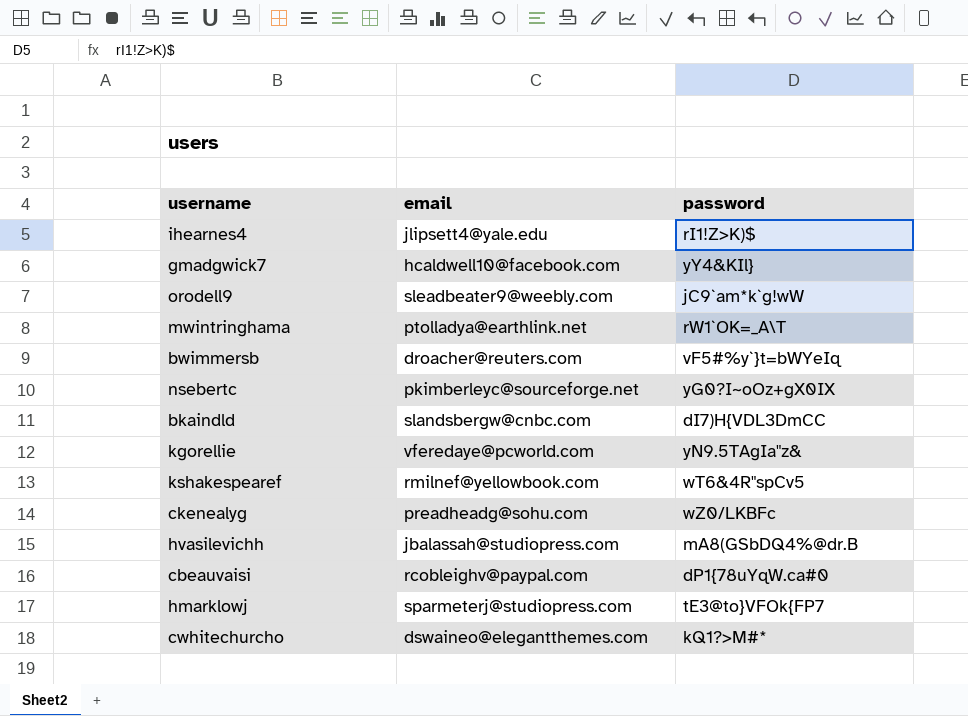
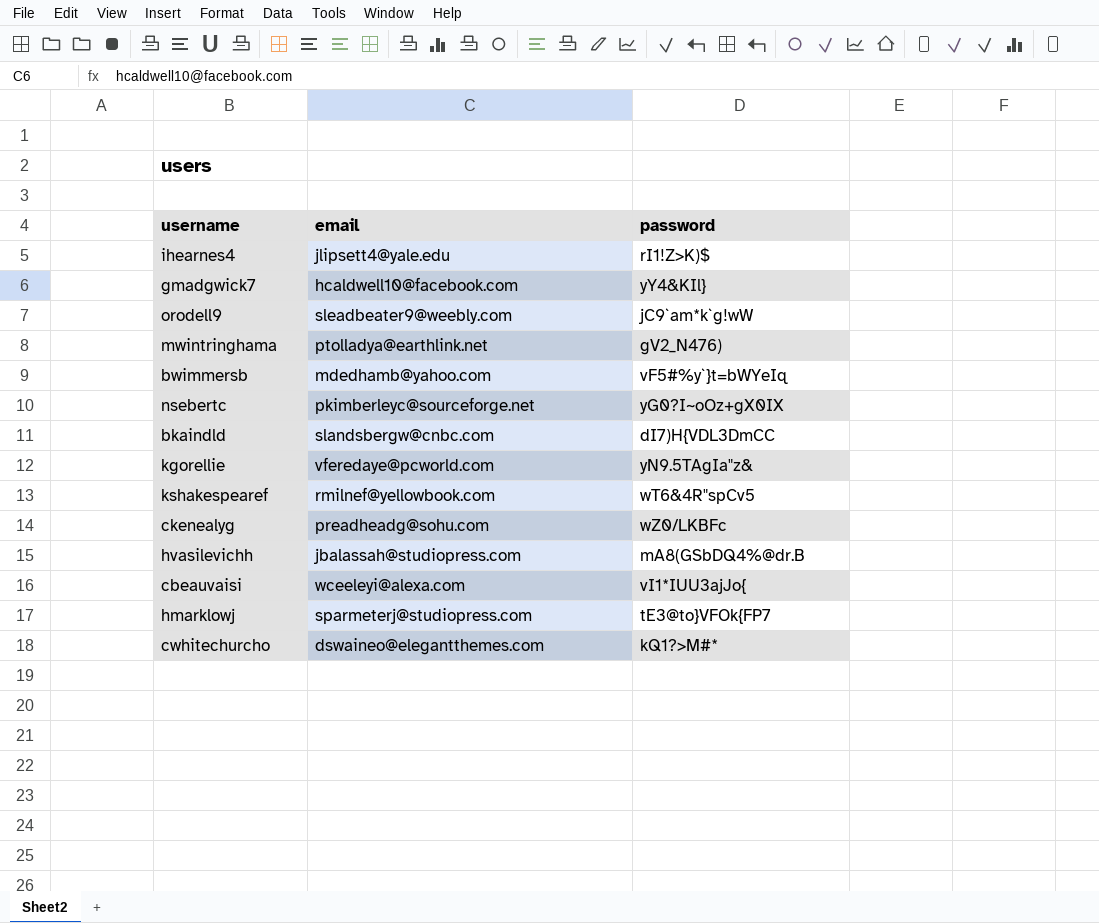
mwintringhama | password: rW1`OK=_A\T -> gV2_N476)
bwimmersb | email: droacher@reuters.com -> mdedhamb@yahoo.com
cbeauvaisi | email: rcobleighv@paypal.com -> wceeleyi@alexa.com
cbeauvaisi | password: dP1{78uYqW.ca#0 -> vI1*IUU3ajJo{

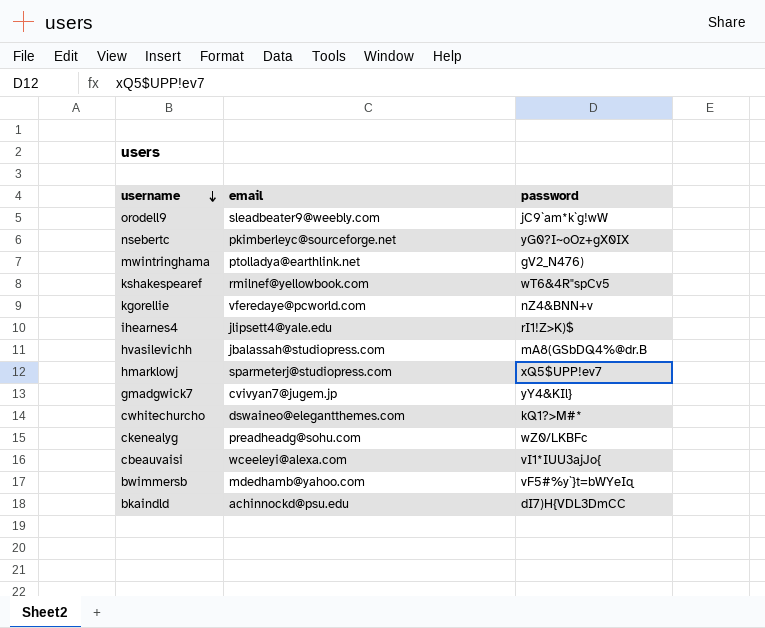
row order: none -> username descending
kgorellie | password: yN9.5TAgIa"z& -> nZ4&BNN+v
hmarklowj | password: tE3@to}VFOk{FP7 -> xQ5$UPP!ev7
gmadgwick7 | email: hcaldwell10@facebook.com -> cvivyan7@jugem.jp
bkaindld | email: slandsbergw@cnbc.com -> achinnockd@psu.edu

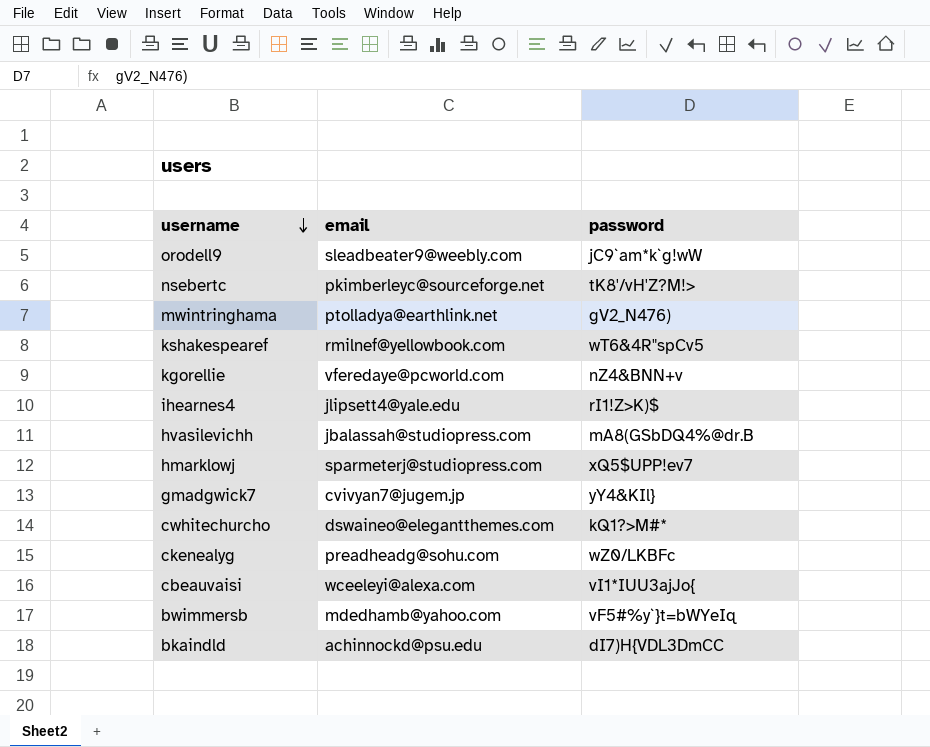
nsebertc | password: yG0?I~oOz+gX0IX -> tK8'/vH'Z?M!>

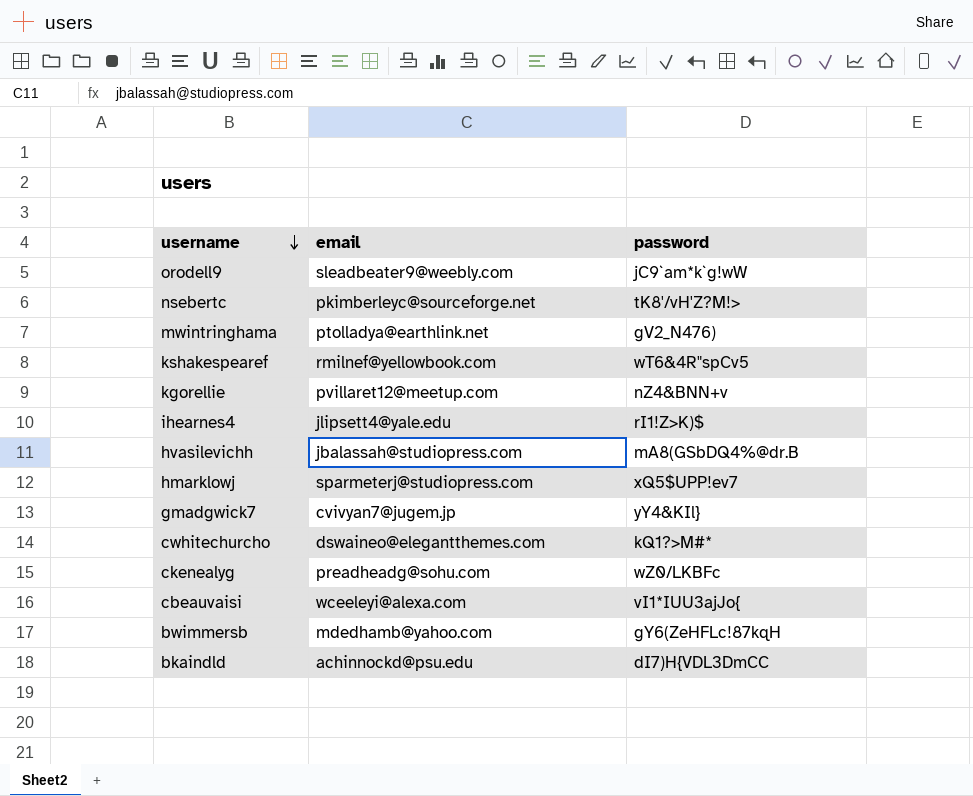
kgorellie | email: vferedaye@pcworld.com -> pvillaret12@meetup.com
bwimmersb | password: vF5#%y`}t=bWYeIq -> gY6(ZeHFLc!87kqH

